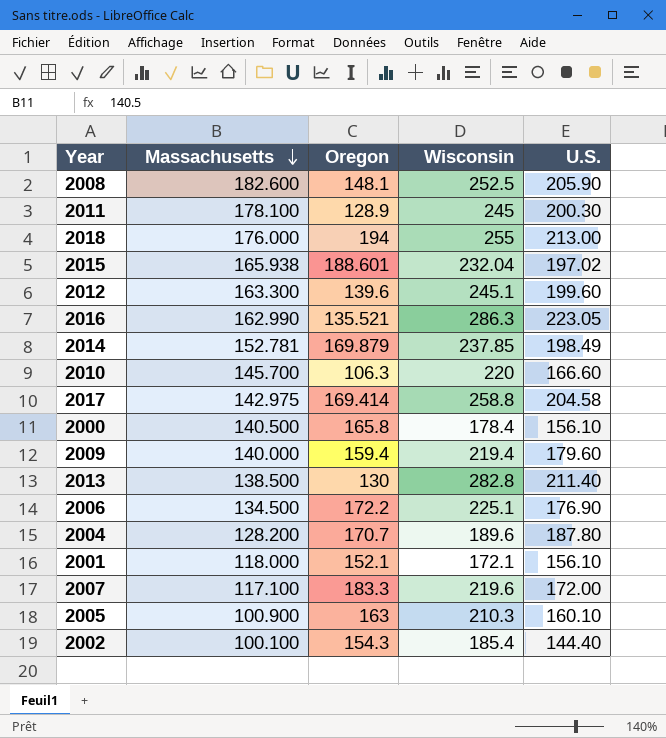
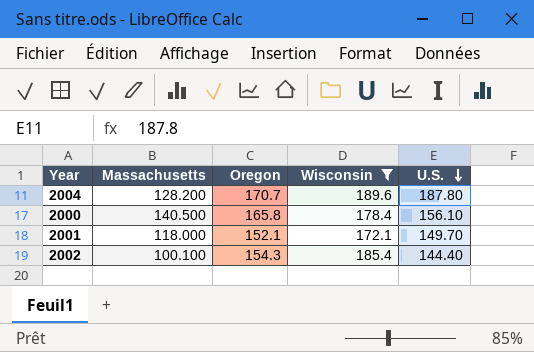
filter: none -> Wisconsin <= 189.6
row order: Massachusetts descending -> U.S. descending
2001 | U.S.: 156.10 -> 149.70

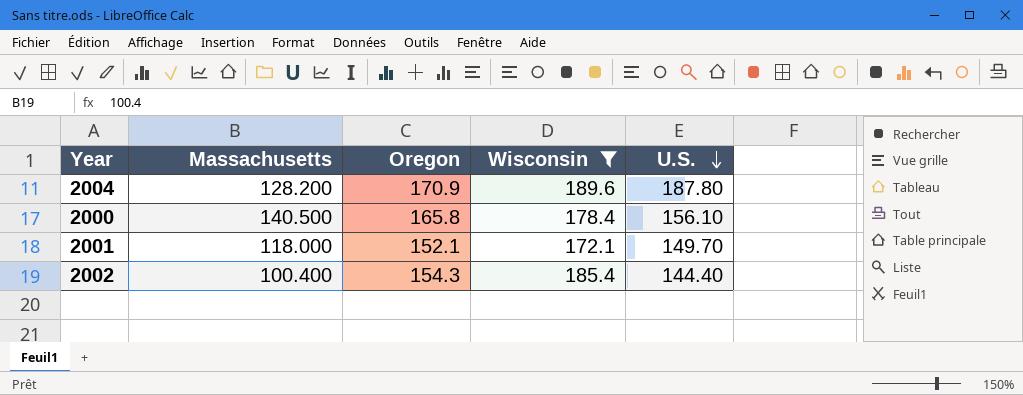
2004 | Oregon: 170.7 -> 170.9
2002 | Massachusetts: 100.100 -> 100.400

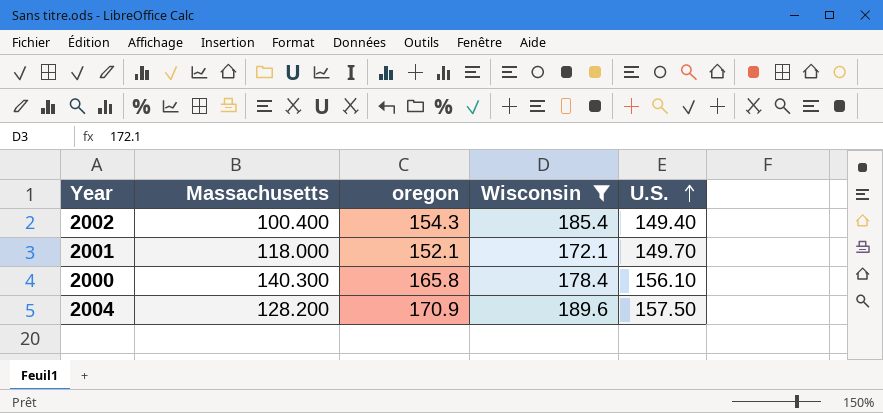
row order: U.S. descending -> U.S. ascending
column name: Oregon -> oregon
2002 | U.S.: 144.40 -> 149.40
2000 | Massachusetts: 140.500 -> 140.300
2004 | U.S.: 187.80 -> 157.50

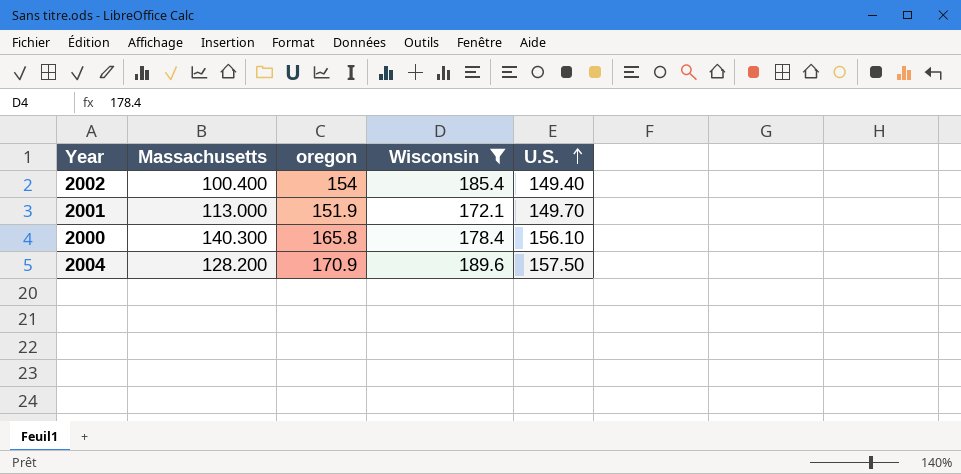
2002 | oregon: 154.3 -> 154
2001 | Massachusetts: 118.000 -> 113.000
2001 | oregon: 152.1 -> 151.9

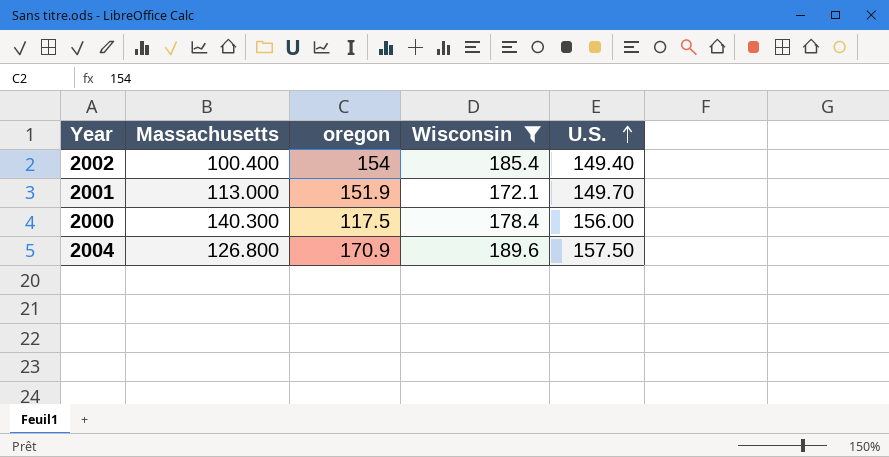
2000 | oregon: 165.8 -> 117.5
2000 | U.S.: 156.10 -> 156.00
2004 | Massachusetts: 128.200 -> 126.800

